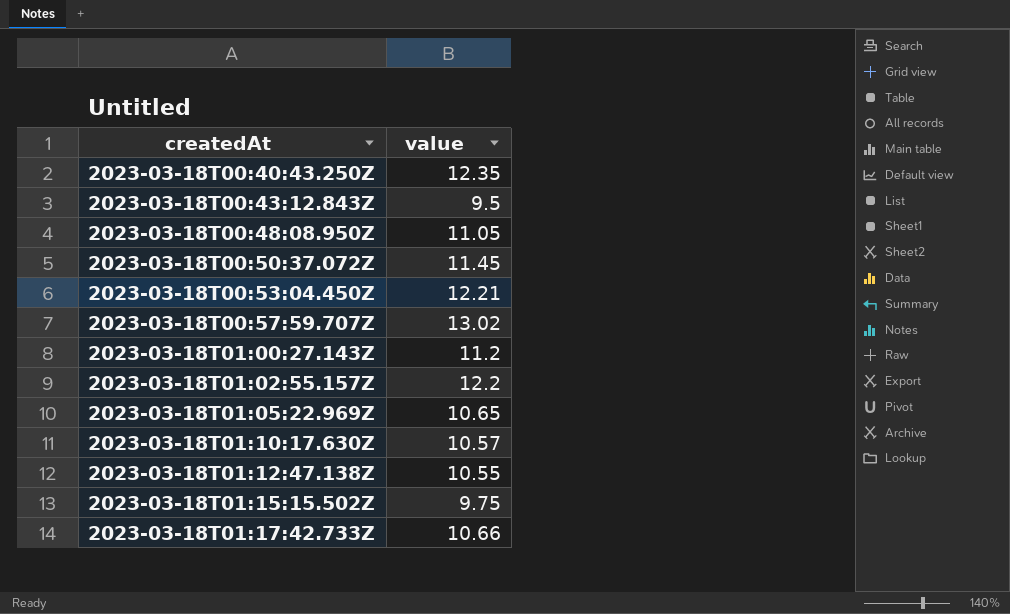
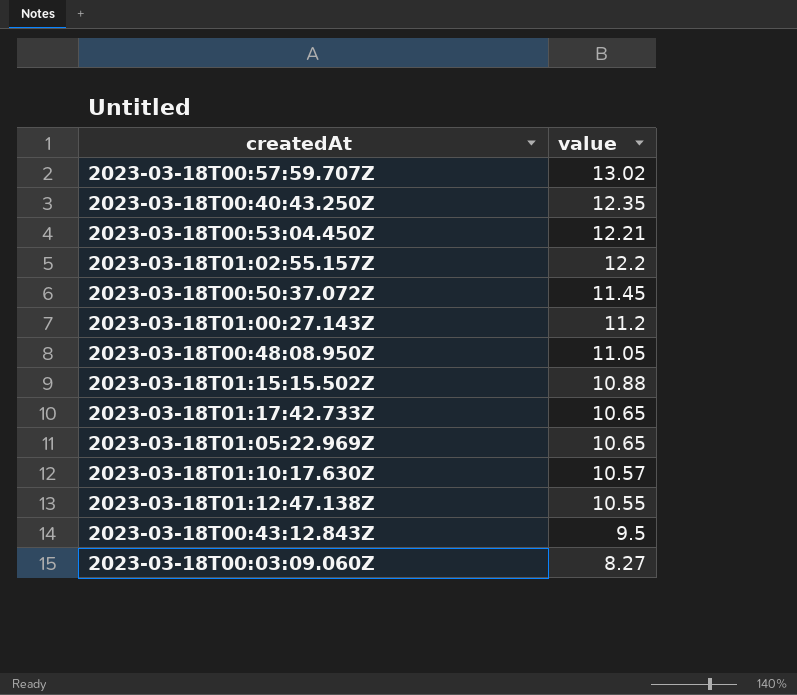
row order: createdAt ascending -> value descending
2023-03-18T01:15:15.502Z | value: 9.75 -> 10.88
2023-03-18T01:17:42.733Z | value: 10.66 -> 10.65
row 2023-03-18T00:03:09.060Z: none -> 8.27

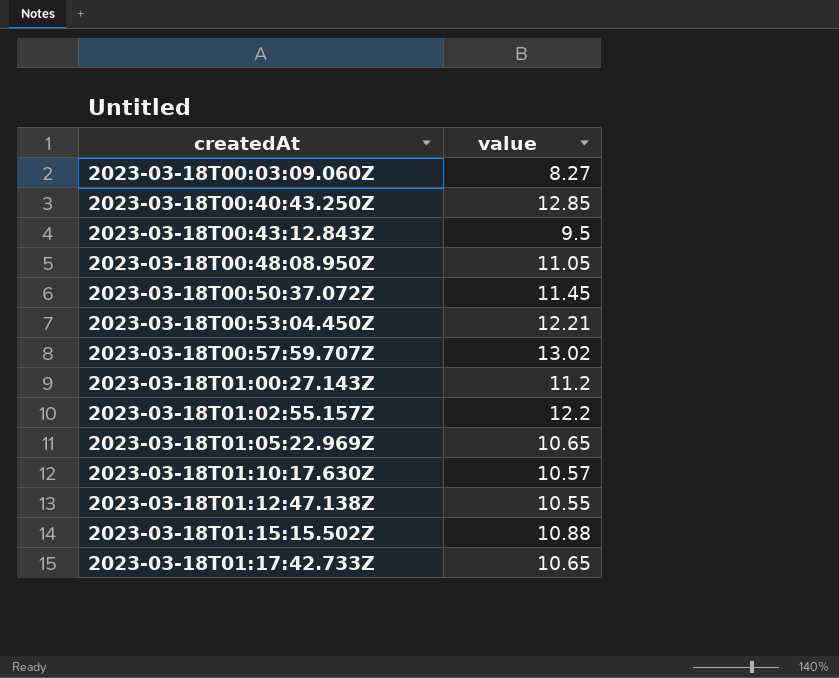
row order: value descending -> createdAt ascending
2023-03-18T00:40:43.250Z | value: 12.35 -> 12.85

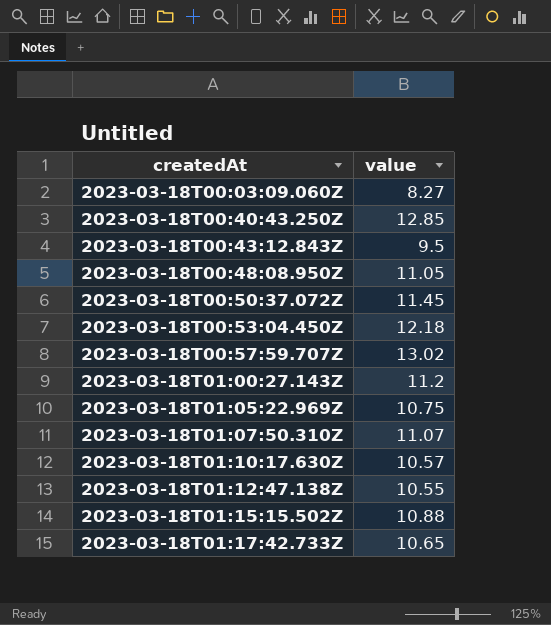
row 2023-03-18T01:02:55.157Z: 12.2 -> none
2023-03-18T00:53:04.450Z | value: 12.21 -> 12.18
2023-03-18T01:05:22.969Z | value: 10.65 -> 10.75
row 2023-03-18T01:07:50.310Z: none -> 11.07

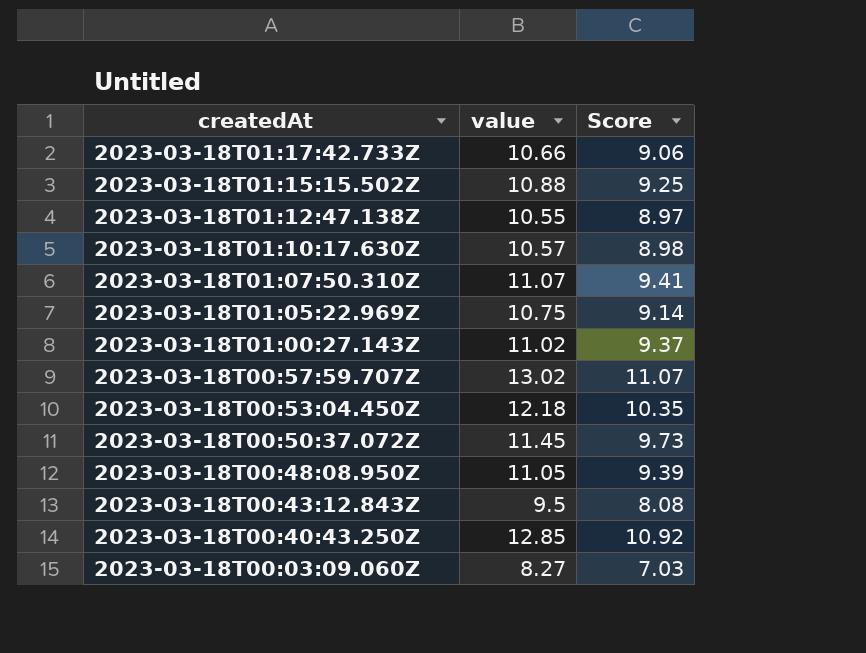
row order: createdAt ascending -> createdAt descending
column Score | formula: none -> [value] * 0.85
2023-03-18T01:17:42.733Z | value: 10.65 -> 10.66
2023-03-18T01:00:27.143Z | value: 11.2 -> 11.02

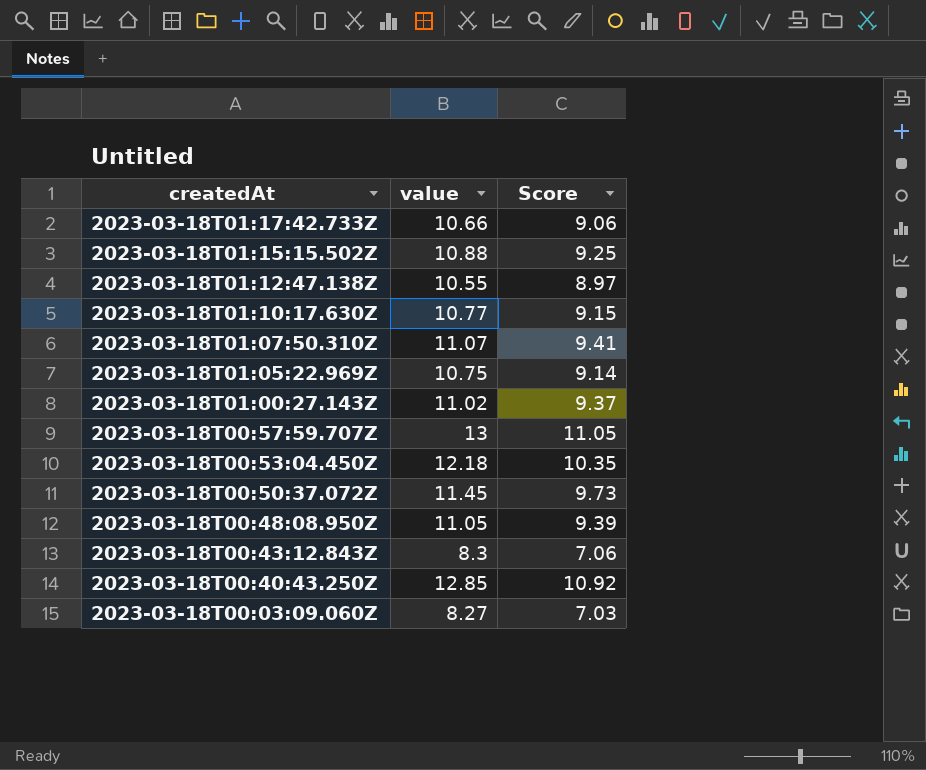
2023-03-18T01:10:17.630Z | value: 10.57 -> 10.77
2023-03-18T01:10:17.630Z | Score: 8.98 -> 9.15
2023-03-18T00:57:59.707Z | value: 13.02 -> 13
2023-03-18T00:57:59.707Z | Score: 11.07 -> 11.05
2023-03-18T00:43:12.843Z | value: 9.5 -> 8.3
2023-03-18T00:43:12.843Z | Score: 8.08 -> 7.06

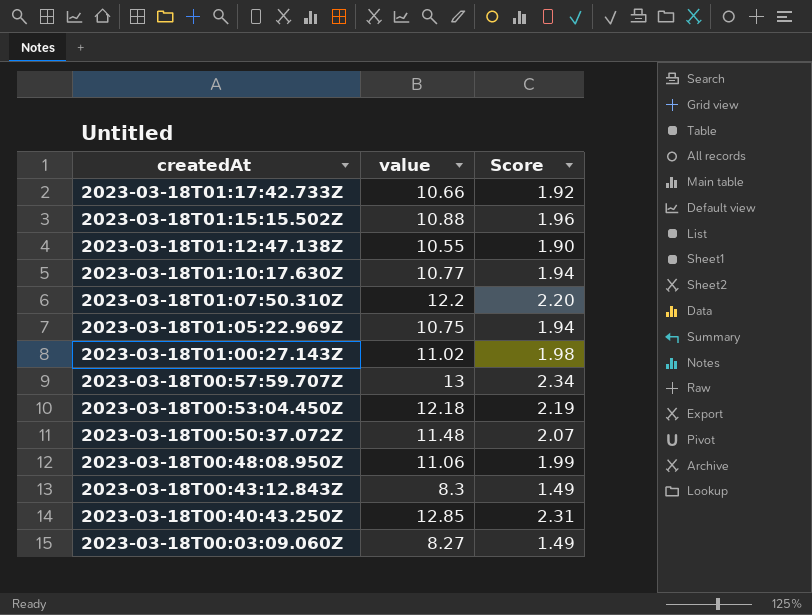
column Score | formula: [value] * 0.85 -> [value] * 0.18
2023-03-18T01:07:50.310Z | value: 11.07 -> 12.2
2023-03-18T00:50:37.072Z | value: 11.45 -> 11.48
2023-03-18T00:48:08.950Z | value: 11.05 -> 11.06

